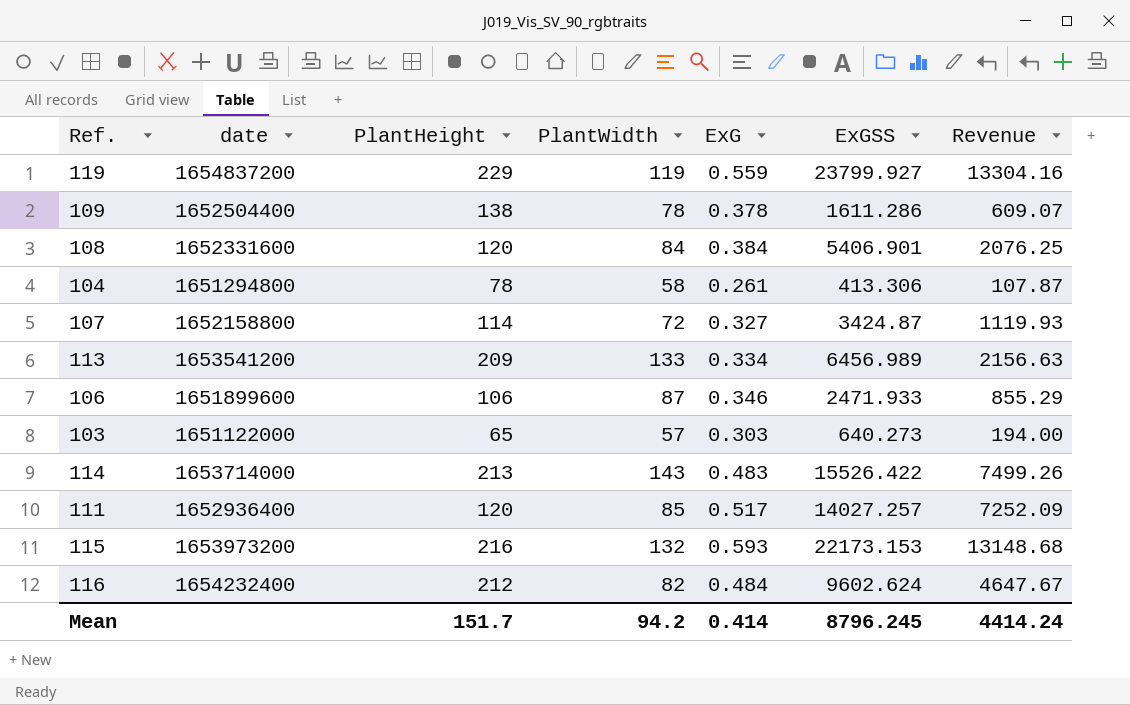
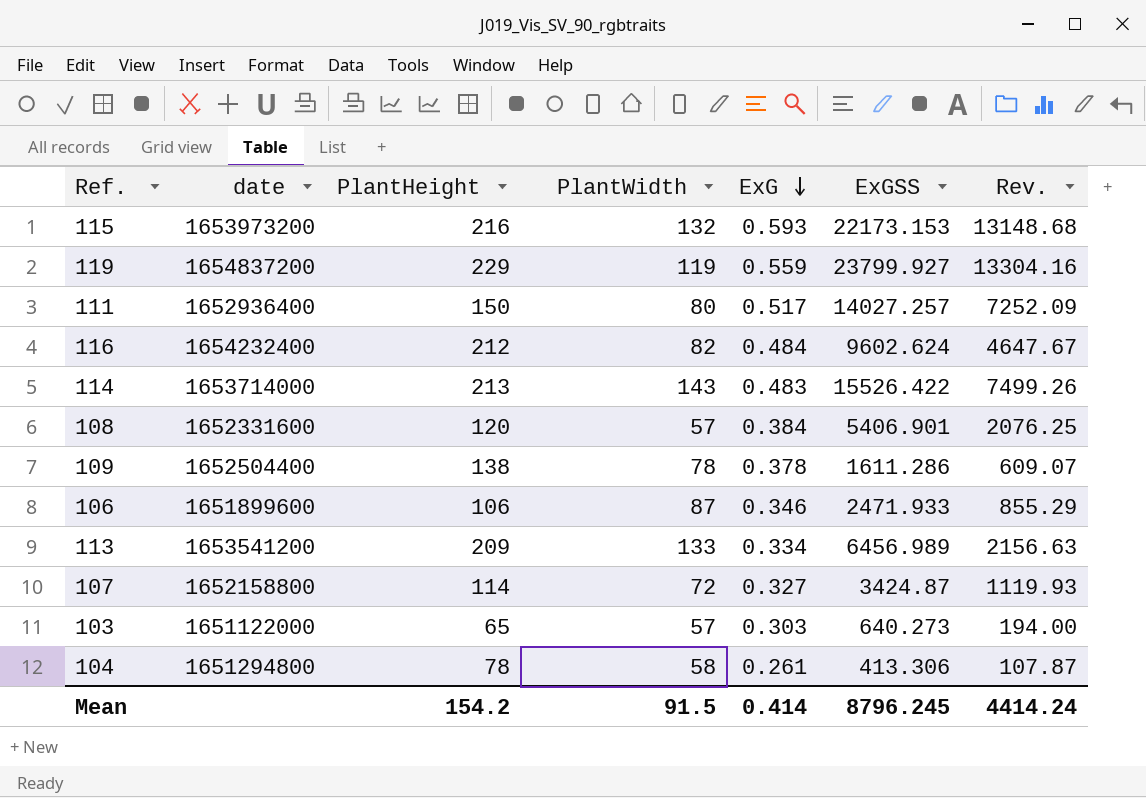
row order: none -> ExG descending
column name: Revenue -> Rev.
111 | PlantHeight: 120 -> 150
111 | PlantWidth: 85 -> 80
108 | PlantWidth: 84 -> 57
Mean | PlantHeight: 151.7 -> 154.2
Mean | PlantWidth: 94.2 -> 91.5

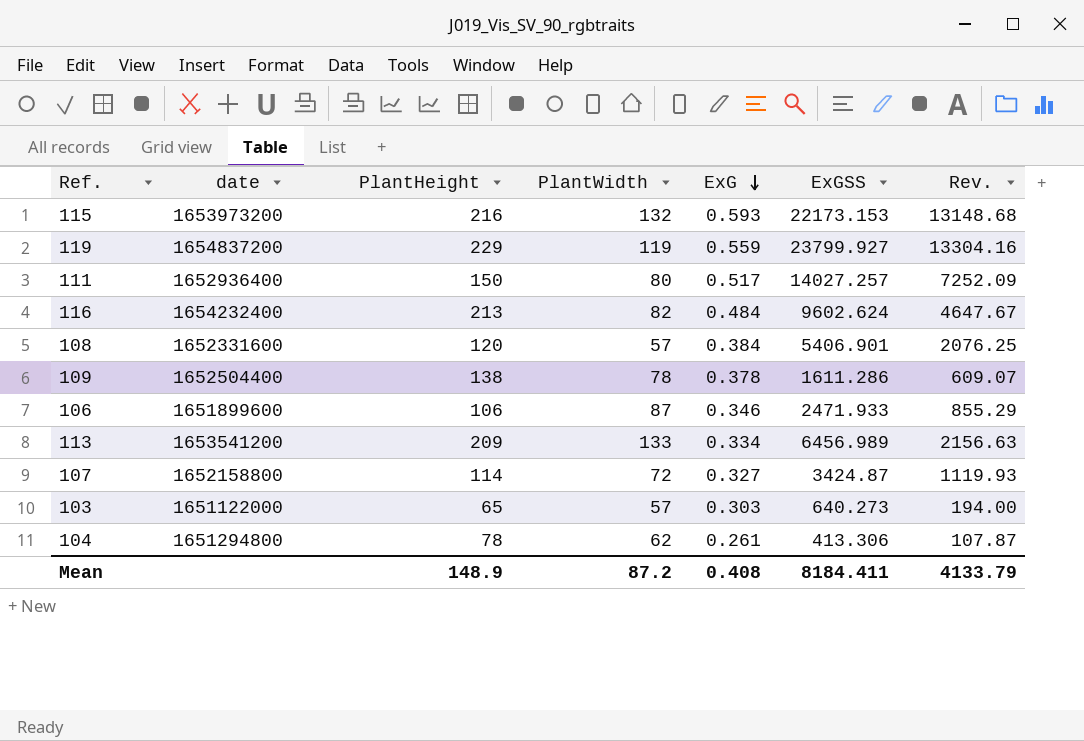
row 114: 1653714000 | 213 | 143 | 0.483 | 15526.422 | 7499.26 -> none
116 | PlantHeight: 212 -> 213
104 | PlantWidth: 58 -> 62
Mean | PlantHeight: 154.2 -> 148.9
Mean | PlantWidth: 91.5 -> 87.2
Mean | ExG: 0.414 -> 0.408
Mean | ExGSS: 8796.245 -> 8184.411
Mean | Rev.: 4414.24 -> 4133.79

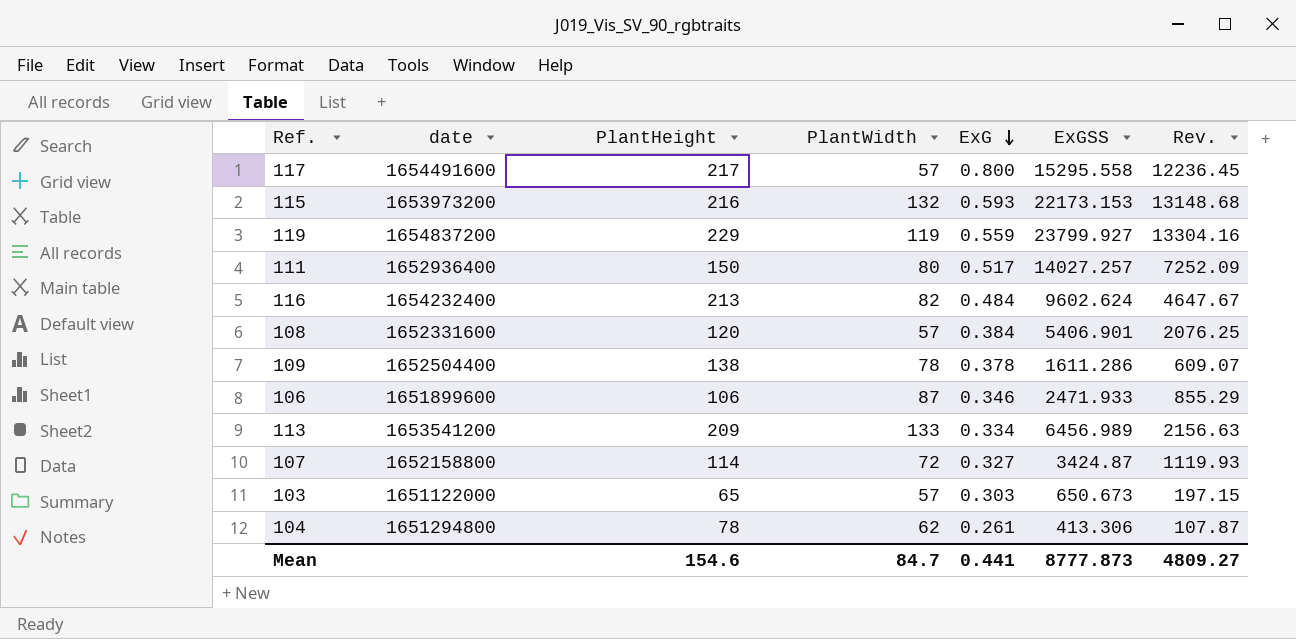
row 117: none -> 1654491600 | 217 | 57 | 0.800 | 15295.558 | 12236.45
103 | ExGSS: 640.273 -> 650.673
103 | Rev.: 194.00 -> 197.15
Mean | PlantHeight: 148.9 -> 154.6
Mean | PlantWidth: 87.2 -> 84.7
Mean | ExG: 0.408 -> 0.441
Mean | ExGSS: 8184.411 -> 8777.873
Mean | Rev.: 4133.79 -> 4809.27

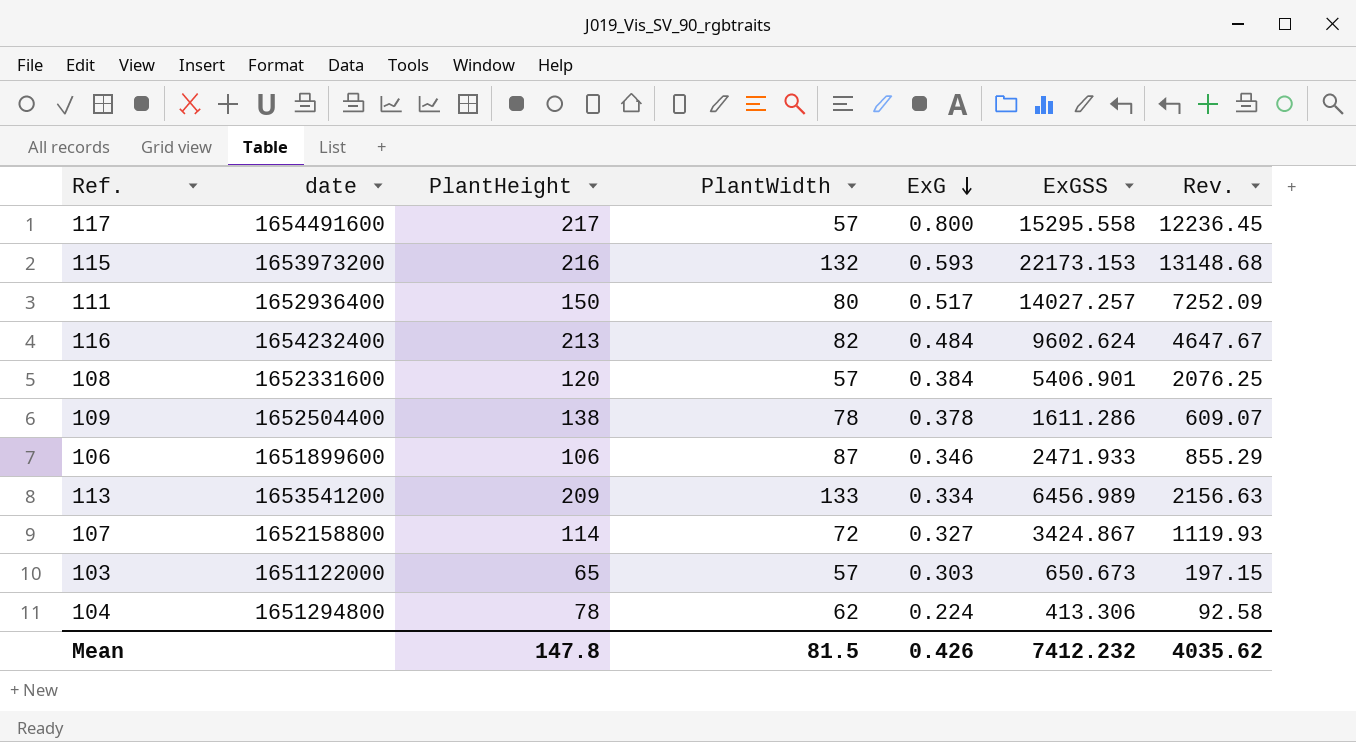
row 119: 1654837200 | 229 | 119 | 0.559 | 23799.927 | 13304.16 -> none
107 | ExGSS: 3424.87 -> 3424.867
104 | ExG: 0.261 -> 0.224
104 | Rev.: 107.87 -> 92.58
Mean | PlantHeight: 154.6 -> 147.8
Mean | PlantWidth: 84.7 -> 81.5
Mean | ExG: 0.441 -> 0.426
Mean | ExGSS: 8777.873 -> 7412.232
Mean | Rev.: 4809.27 -> 4035.62

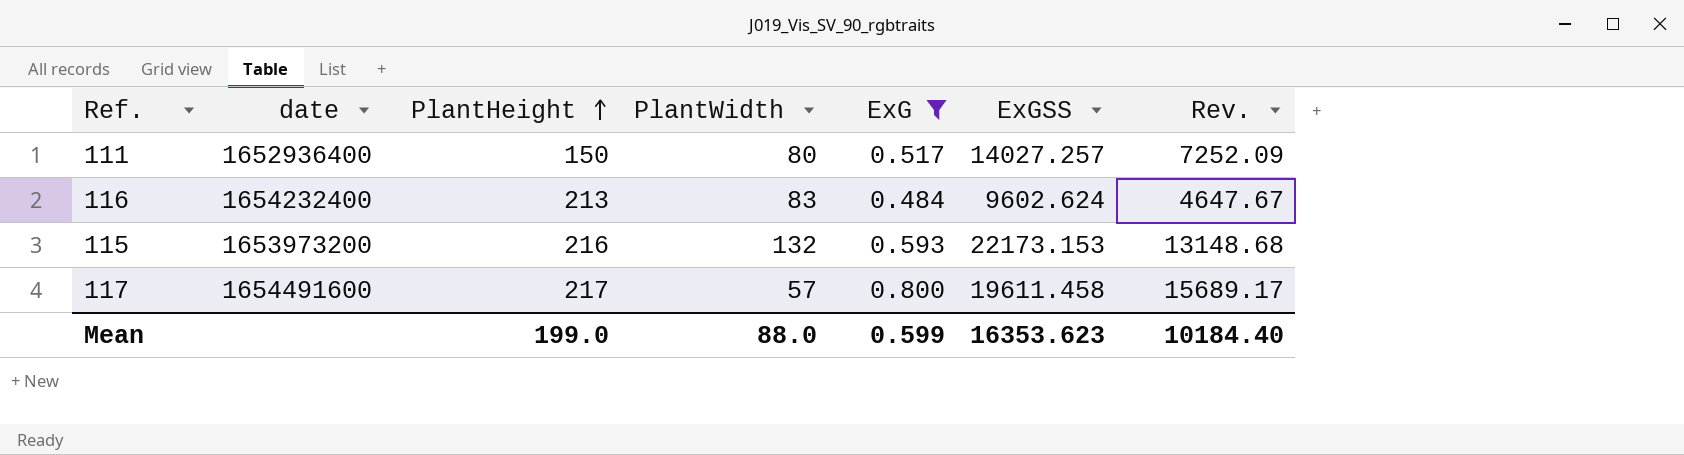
filter: none -> ExG >= 0.484
row order: ExG descending -> PlantHeight ascending
116 | PlantWidth: 82 -> 83
117 | ExGSS: 15295.558 -> 19611.458
117 | Rev.: 12236.45 -> 15689.17
Mean | PlantHeight: 147.8 -> 199.0
Mean | PlantWidth: 81.5 -> 88.0
Mean | ExG: 0.426 -> 0.599
Mean | ExGSS: 7412.232 -> 16353.623
Mean | Rev.: 4035.62 -> 10184.40

